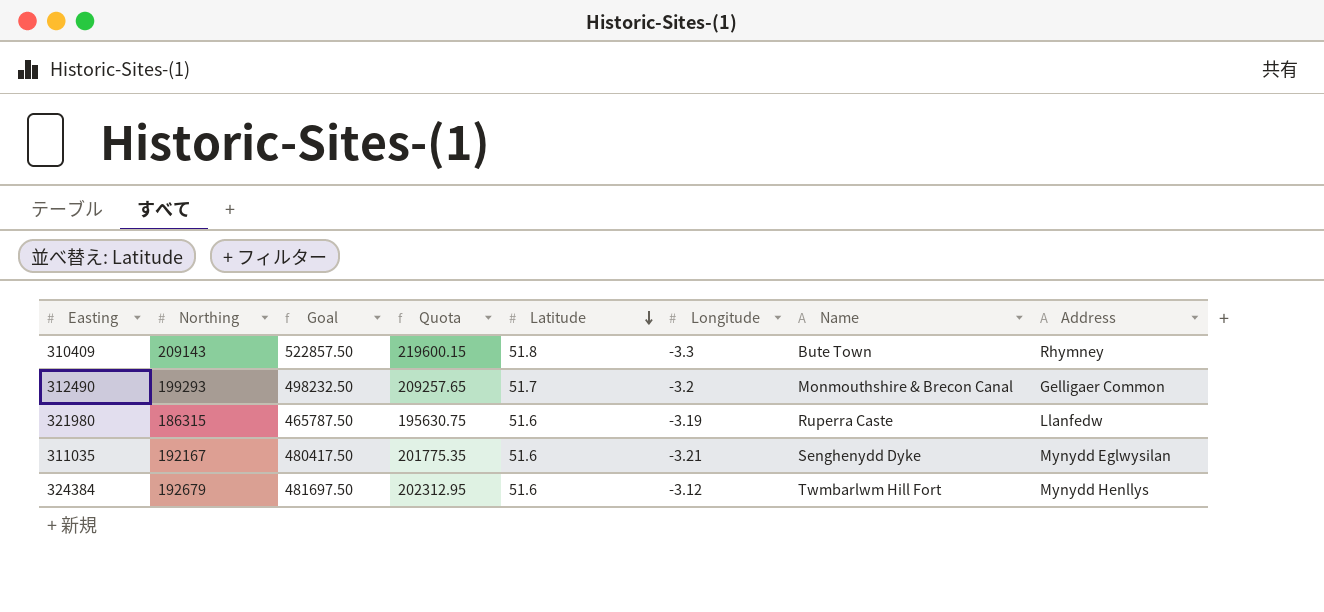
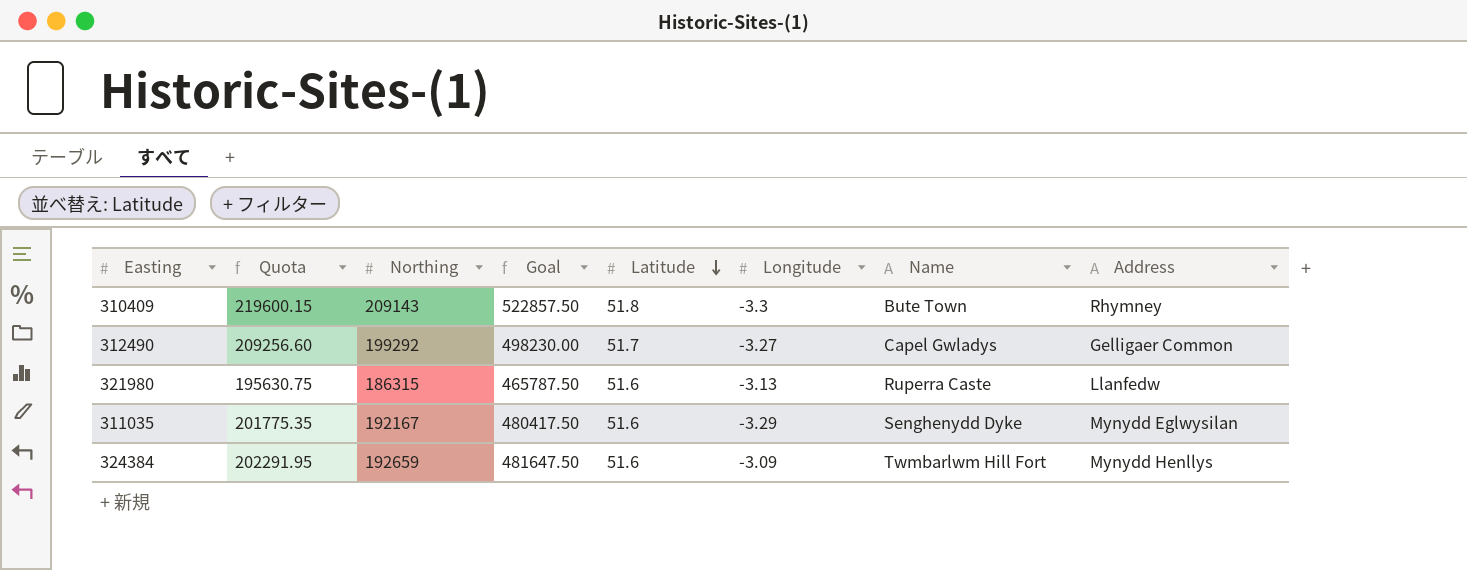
column Quota | position: 4 -> 2
312490 | Quota: 209257.65 -> 209256.60
312490 | Northing: 199293 -> 199292
312490 | Goal: 498232.50 -> 498230.00
312490 | Longitude: -3.2 -> -3.27
312490 | Name: Monmouthshire & Brecon Canal -> Capel Gwladys
321980 | Longitude: -3.19 -> -3.13
311035 | Longitude: -3.21 -> -3.29
324384 | Quota: 202312.95 -> 202291.95
324384 | Northing: 192679 -> 192659
324384 | Goal: 481697.50 -> 481647.50
324384 | Longitude: -3.12 -> -3.09

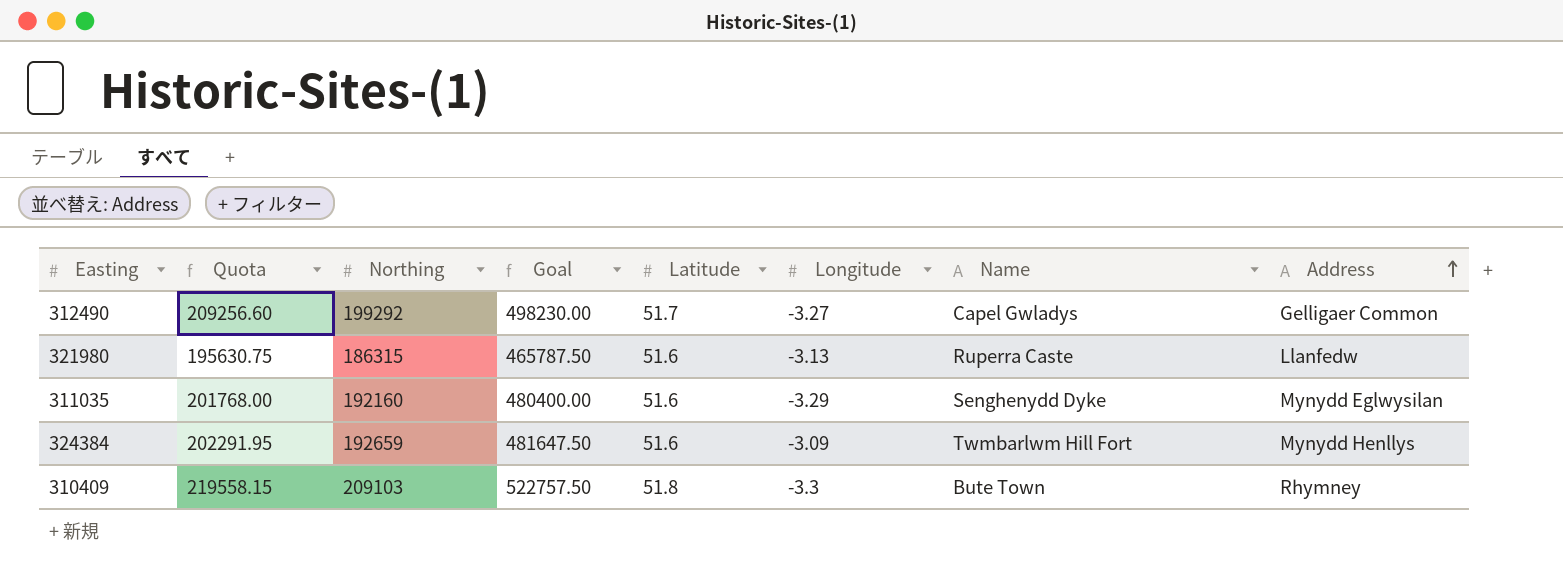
row order: Latitude descending -> Address ascending
311035 | Quota: 201775.35 -> 201768.00
311035 | Northing: 192167 -> 192160
311035 | Goal: 480417.50 -> 480400.00
310409 | Quota: 219600.15 -> 219558.15
310409 | Northing: 209143 -> 209103
310409 | Goal: 522857.50 -> 522757.50

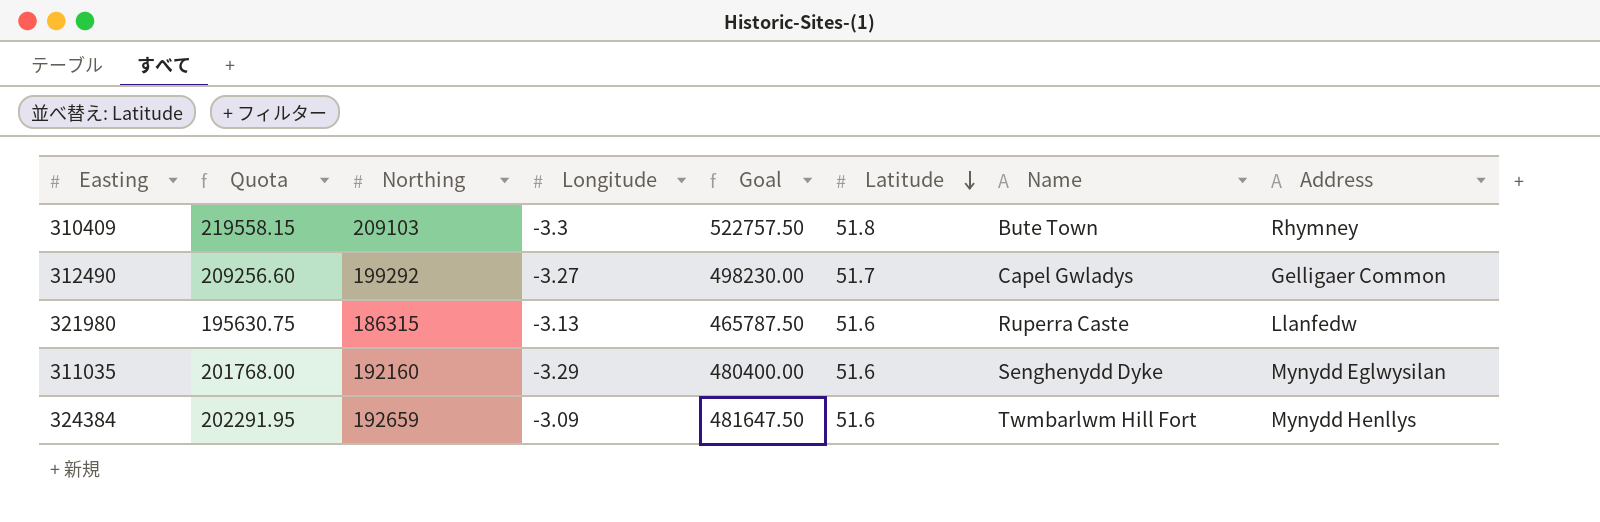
row order: Address ascending -> Latitude descending
column Longitude | position: 6 -> 4

